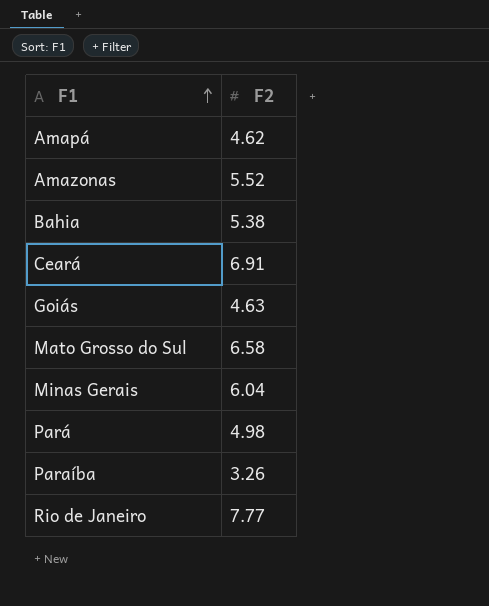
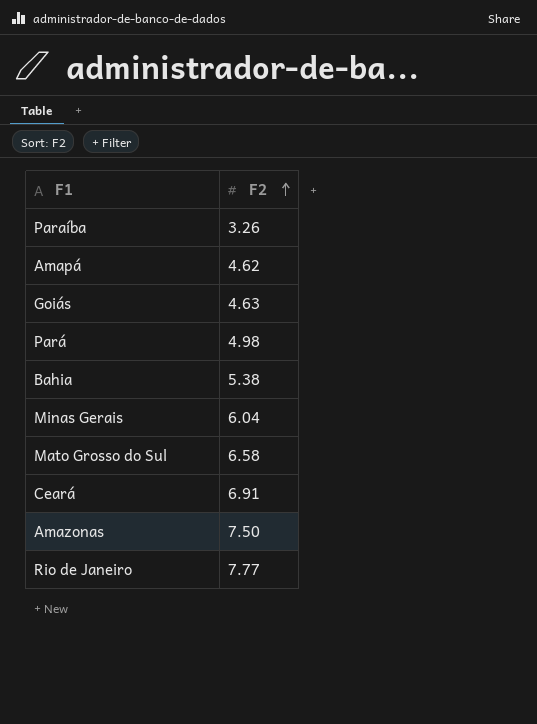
row order: F1 ascending -> F2 ascending
Amazonas | F2: 5.52 -> 7.50

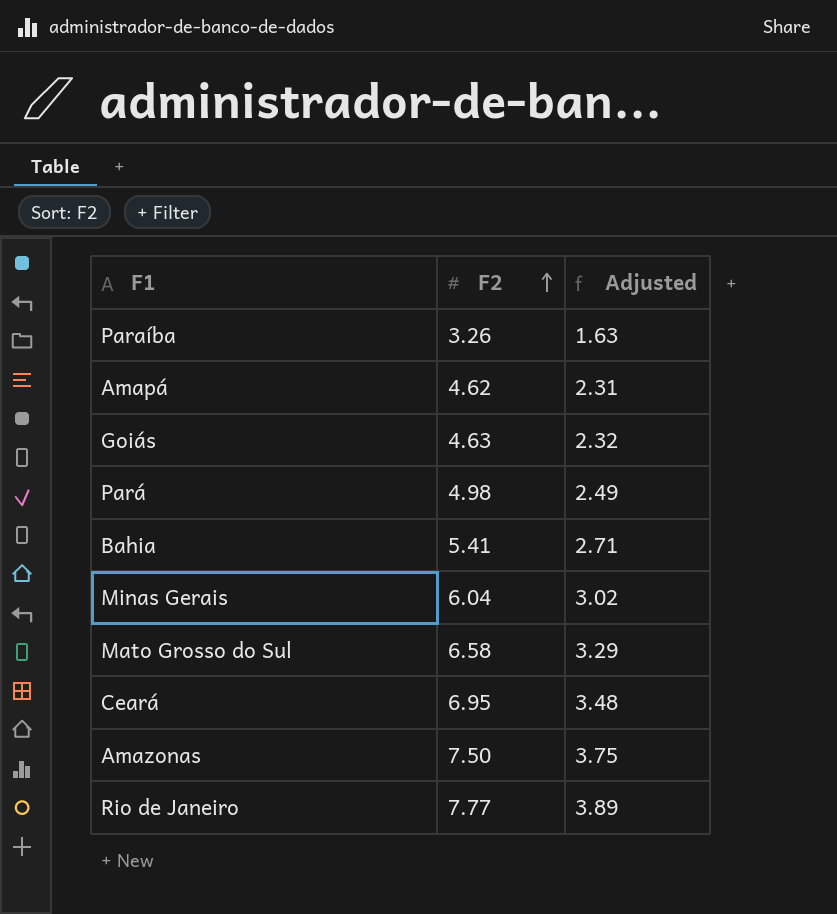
column Adjusted | formula: none -> [F2] * 0.5
Bahia | F2: 5.38 -> 5.41
Ceará | F2: 6.91 -> 6.95

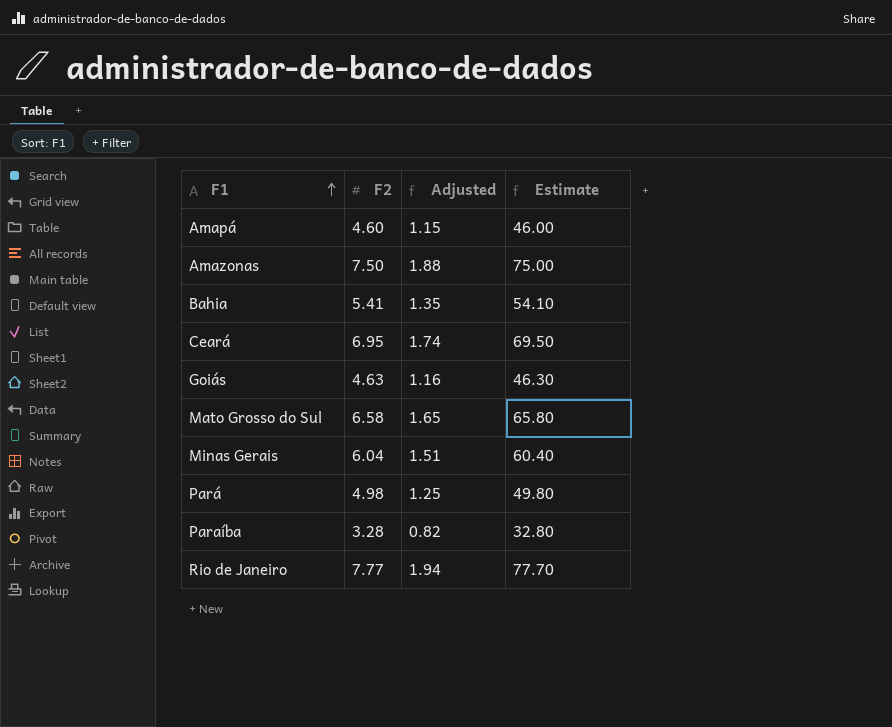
row order: F2 ascending -> F1 ascending
column Adjusted | formula: [F2] * 0.5 -> [F2] * 0.25
column Estimate | formula: none -> [F2] * 10
Amapá | F2: 4.62 -> 4.60
Paraíba | F2: 3.26 -> 3.28

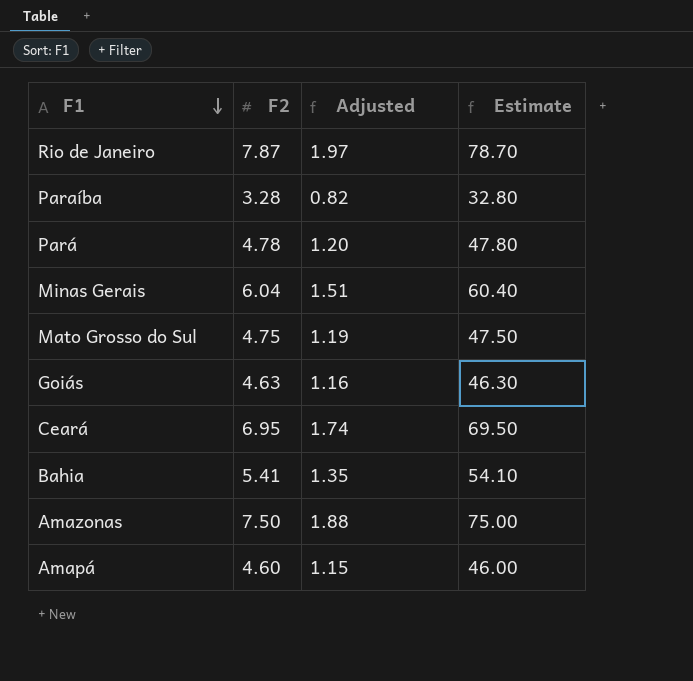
row order: F1 ascending -> F1 descending
Rio de Janeiro | F2: 7.77 -> 7.87
Rio de Janeiro | Adjusted: 1.94 -> 1.97
Rio de Janeiro | Estimate: 77.70 -> 78.70
Pará | F2: 4.98 -> 4.78
Pará | Adjusted: 1.25 -> 1.20
Pará | Estimate: 49.80 -> 47.80
Mato Grosso do Sul | F2: 6.58 -> 4.75
Mato Grosso do Sul | Adjusted: 1.65 -> 1.19
Mato Grosso do Sul | Estimate: 65.80 -> 47.50

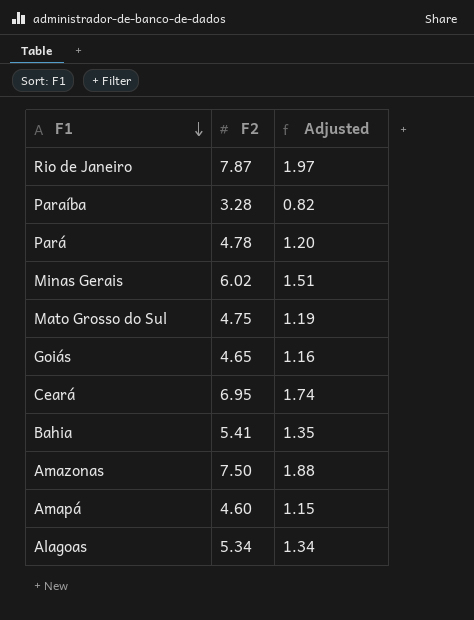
column Estimate | formula: [F2] * 10 -> none
Minas Gerais | F2: 6.04 -> 6.02
Goiás | F2: 4.63 -> 4.65
row Alagoas: none -> 5.34 | 1.34

